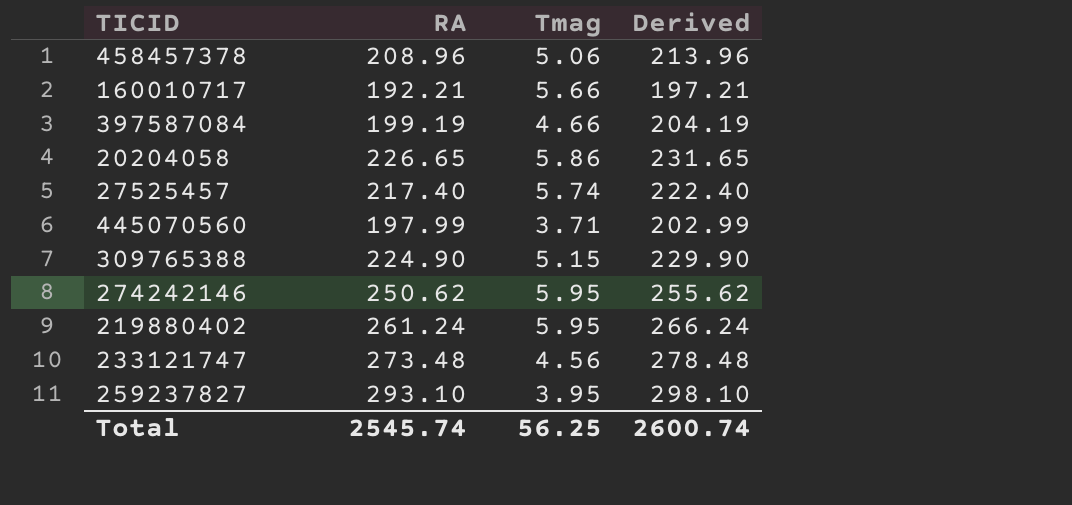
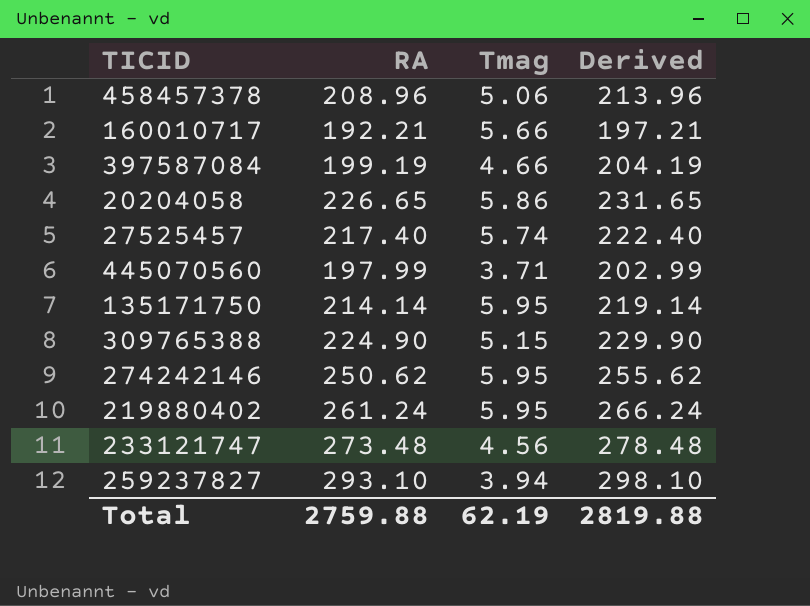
row 135171750: none -> 214.14 | 5.95 | 219.14
259237827 | Tmag: 3.95 -> 3.94
Total | RA: 2545.74 -> 2759.88
Total | Tmag: 56.25 -> 62.19
Total | Derived: 2600.74 -> 2819.88

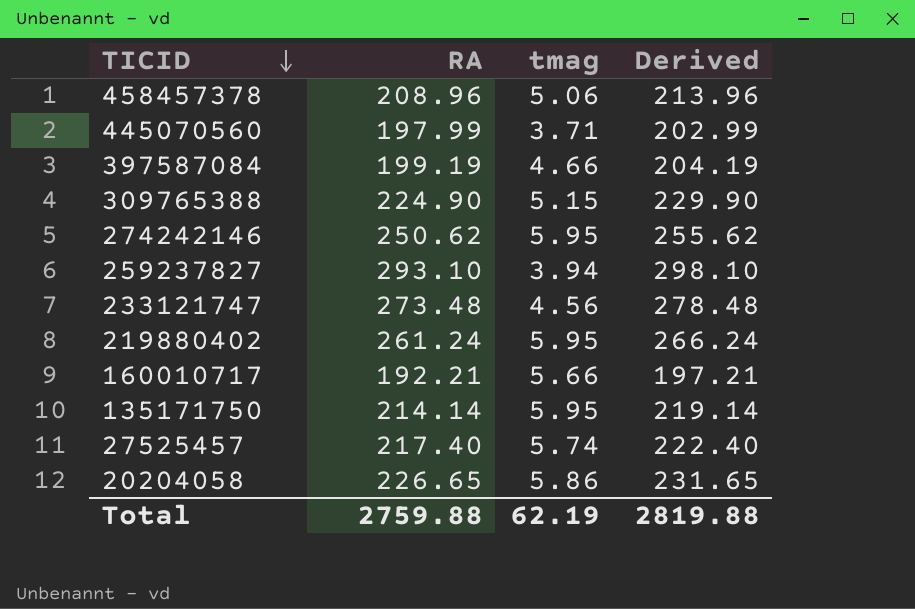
row order: none -> TICID descending
column name: Tmag -> tmag

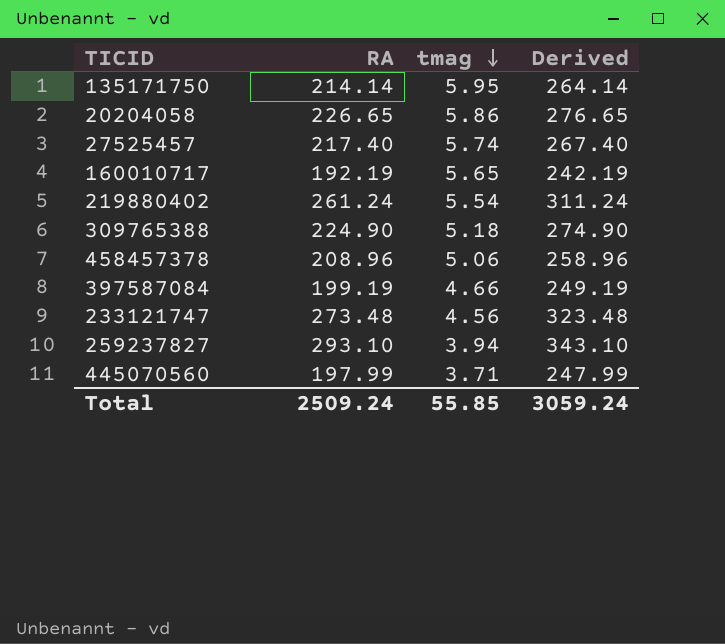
row order: TICID descending -> tmag descending
column Derived | formula: [RA] + 5 -> [RA] + 50
row 274242146: 250.62 | 5.95 | 255.62 -> none
160010717 | RA: 192.21 -> 192.19
160010717 | tmag: 5.66 -> 5.65
219880402 | tmag: 5.95 -> 5.54
309765388 | tmag: 5.15 -> 5.18
Total | RA: 2759.88 -> 2509.24
Total | tmag: 62.19 -> 55.85
Total | Derived: 2819.88 -> 3059.24

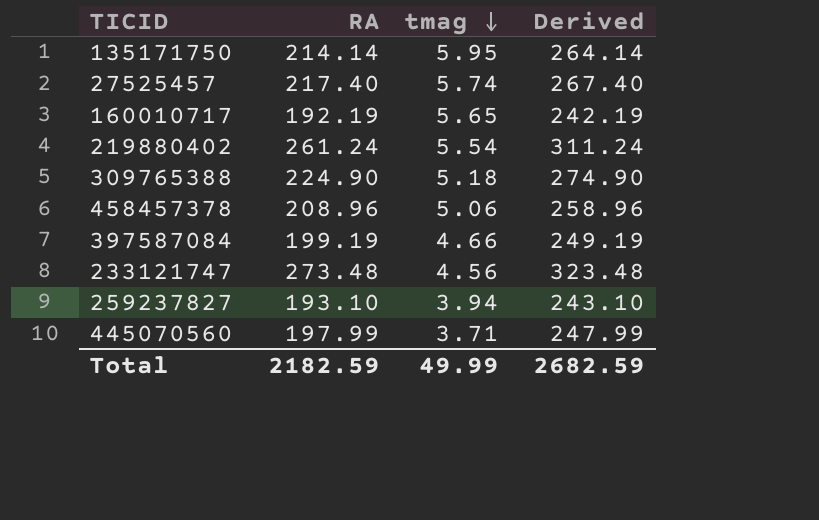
row 20204058: 226.65 | 5.86 | 276.65 -> none
259237827 | RA: 293.10 -> 193.10
259237827 | Derived: 343.10 -> 243.10
Total | RA: 2509.24 -> 2182.59
Total | tmag: 55.85 -> 49.99
Total | Derived: 3059.24 -> 2682.59

